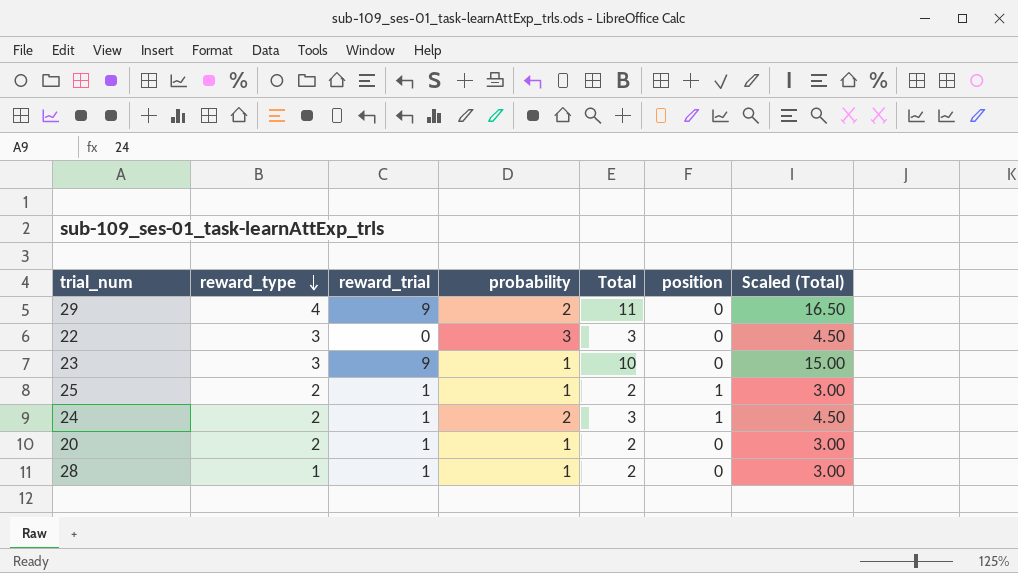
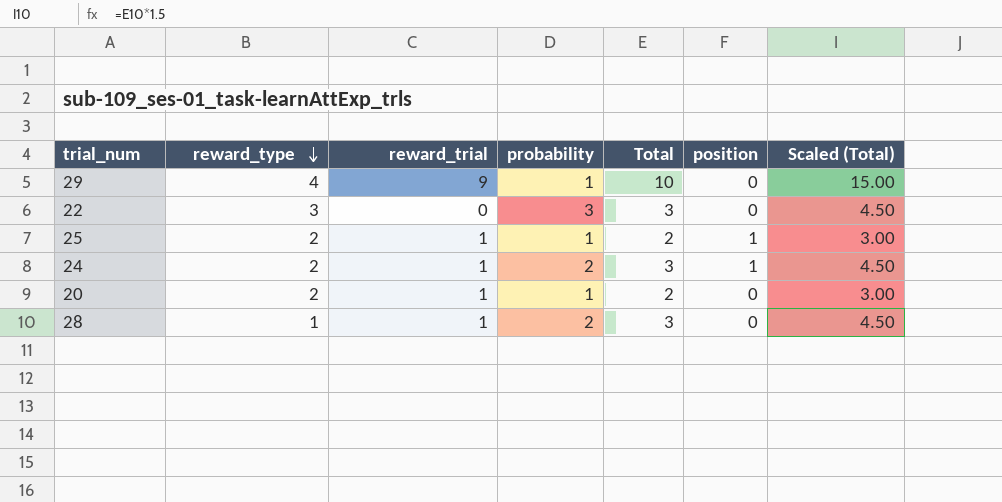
row 23: 3 | 9 | 1 | 10 | 0 | 15.00 -> none
29 | probability: 2 -> 1
29 | Total: 11 -> 10
29 | Scaled (Total): 16.50 -> 15.00
28 | probability: 1 -> 2
28 | Total: 2 -> 3
28 | Scaled (Total): 3.00 -> 4.50

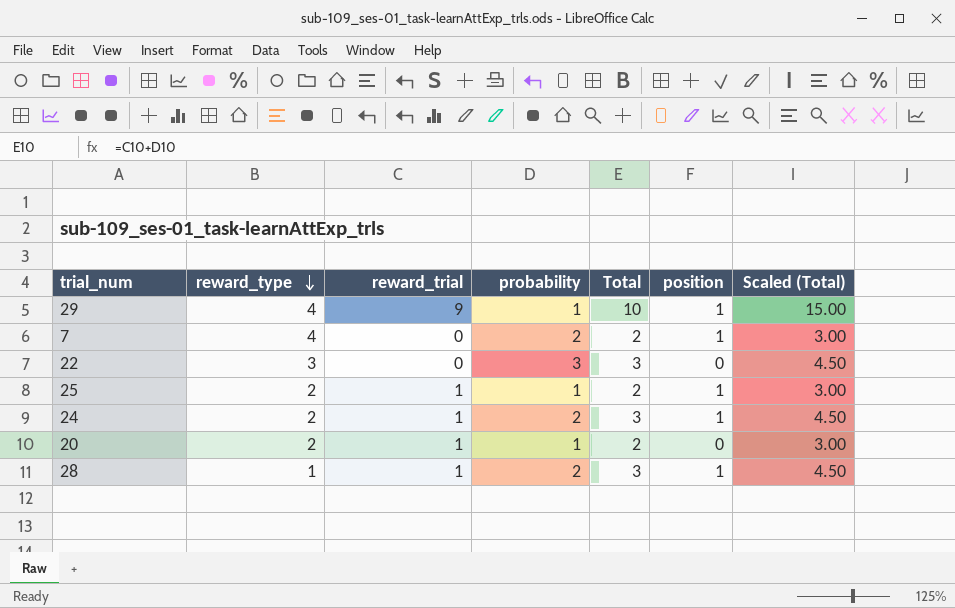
29 | position: 0 -> 1
row 7: none -> 4 | 0 | 2 | 2 | 1 | 3.00
28 | position: 0 -> 1

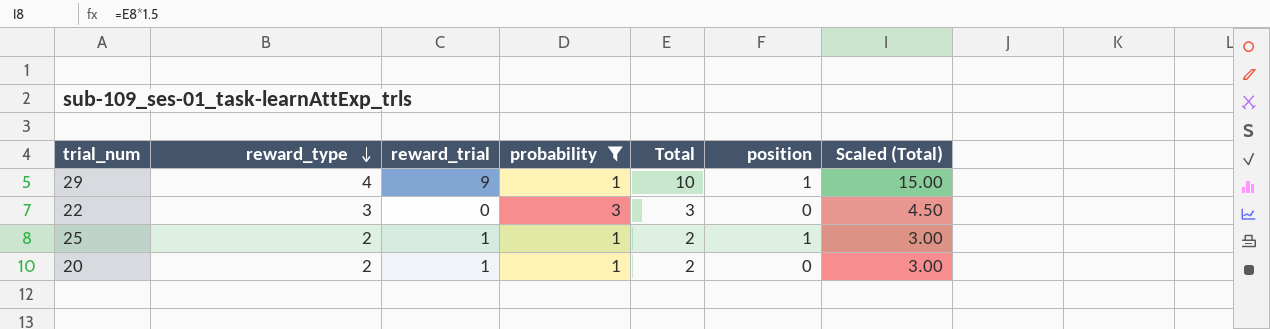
filter: none -> probability != 2

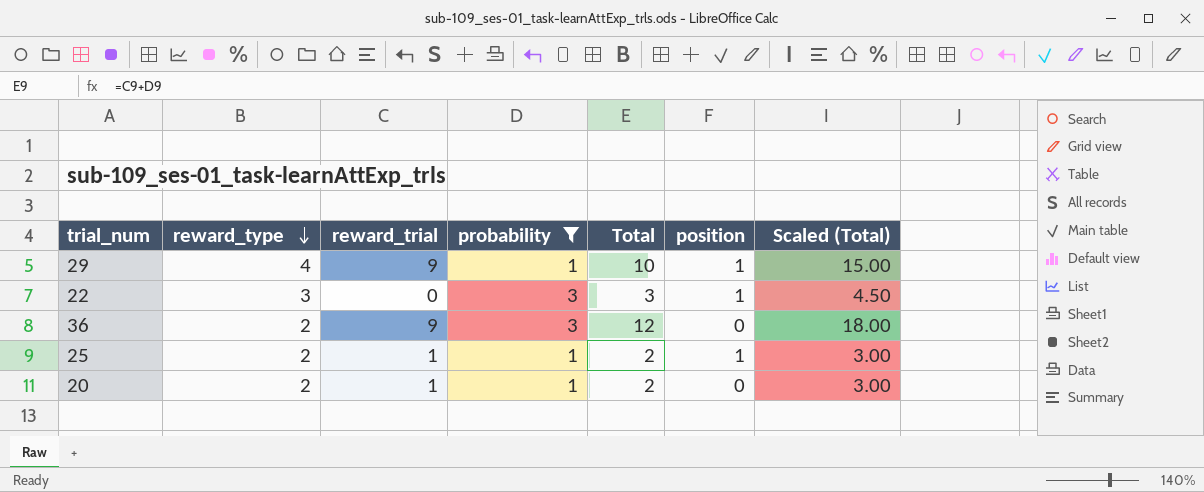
22 | position: 0 -> 1
row 36: none -> 2 | 9 | 3 | 12 | 0 | 18.00

